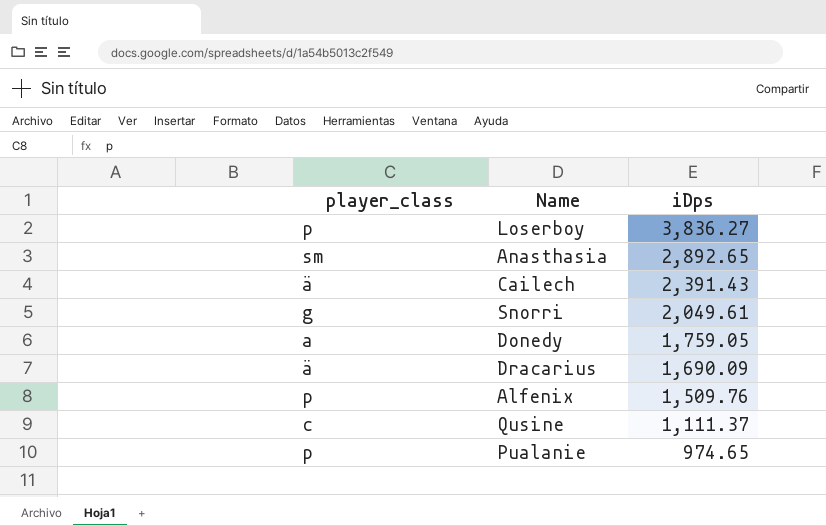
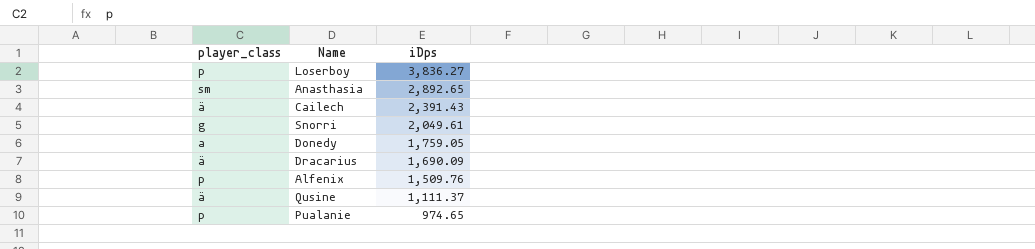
Qusine | player_class: c -> ä

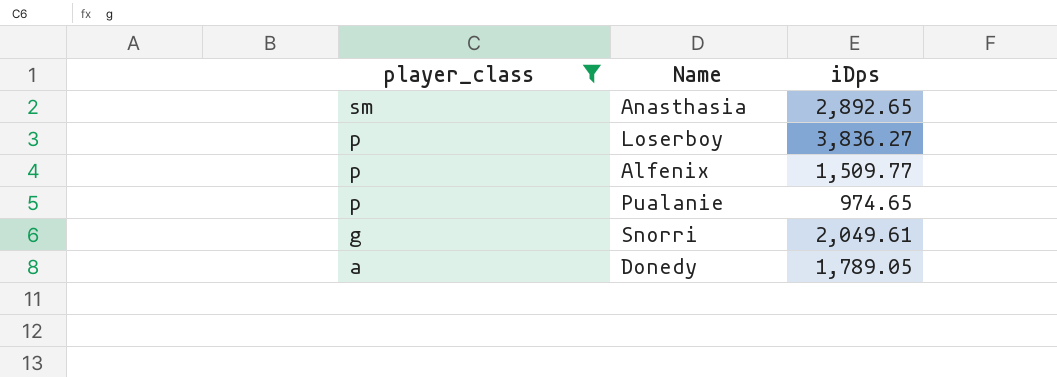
filter: none -> player_class != ä
row order: iDps descending -> player_class descending
Alfenix | iDps: 1,509.76 -> 1,509.77
Donedy | iDps: 1,759.05 -> 1,789.05

